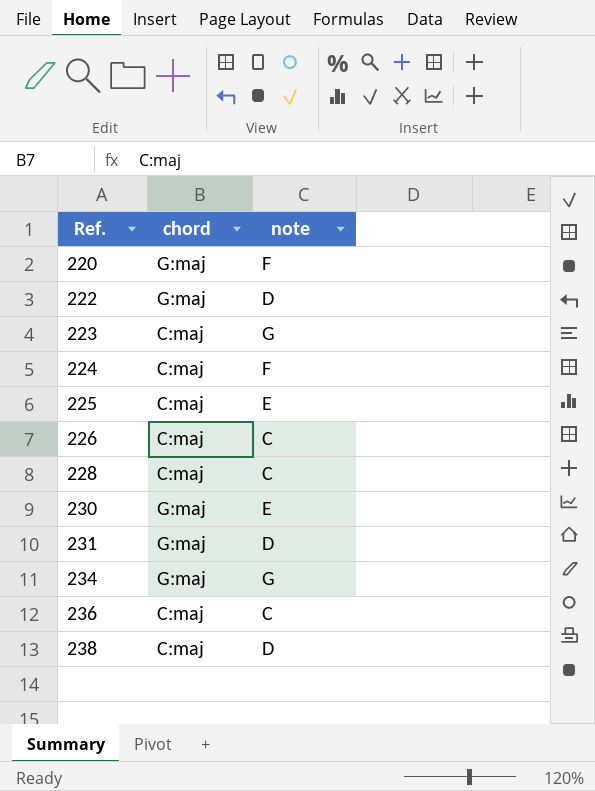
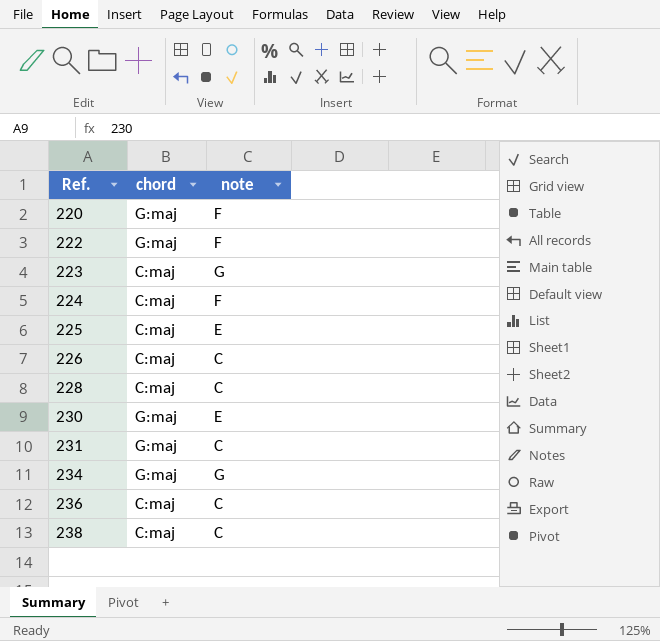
222 | note: D -> F
231 | note: D -> C
238 | note: D -> C

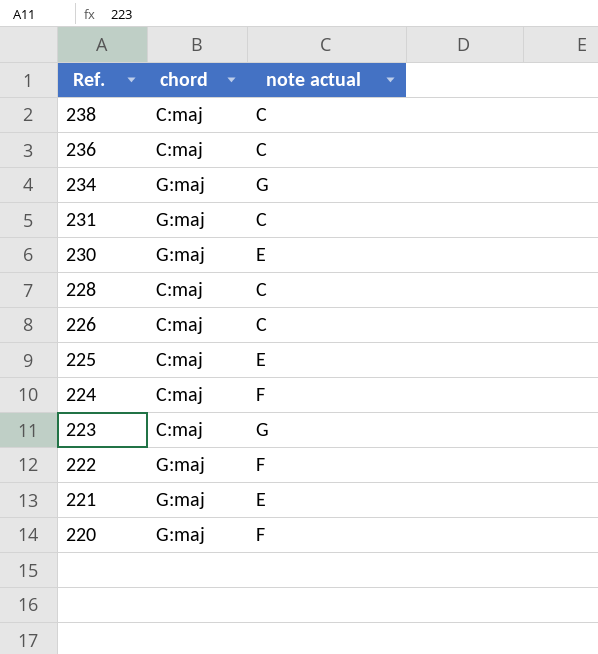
row order: Ref. ascending -> Ref. descending
column name: note -> note actual
row 221: none -> G:maj | E

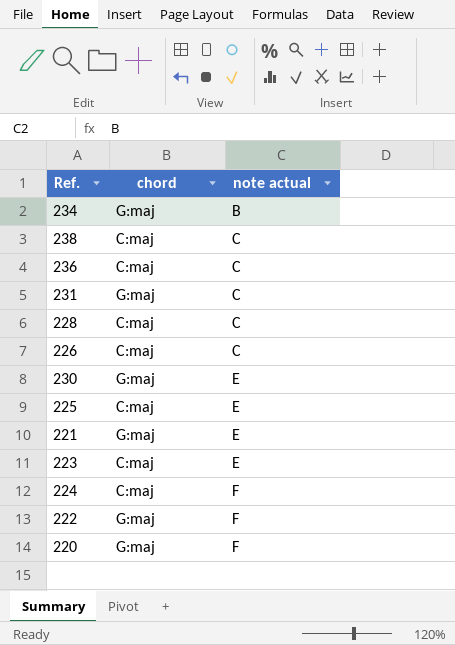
row order: Ref. descending -> note actual ascending
234 | note actual: G -> B
223 | note actual: G -> E

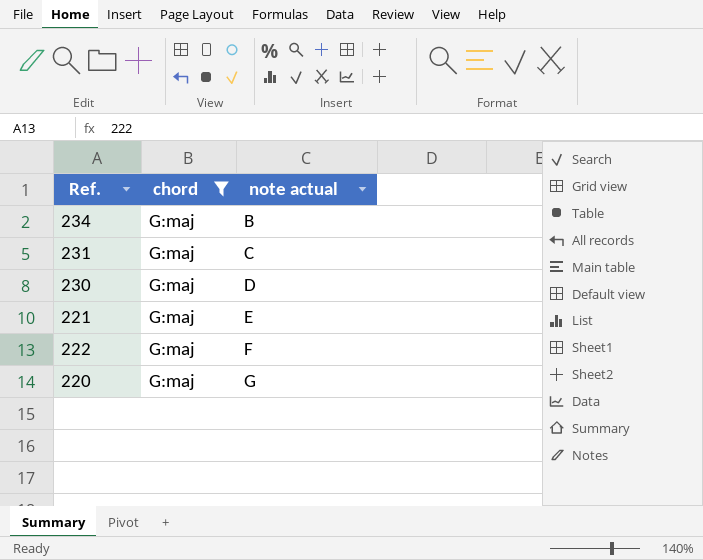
filter: none -> chord = G:maj
230 | note actual: E -> D
220 | note actual: F -> G

